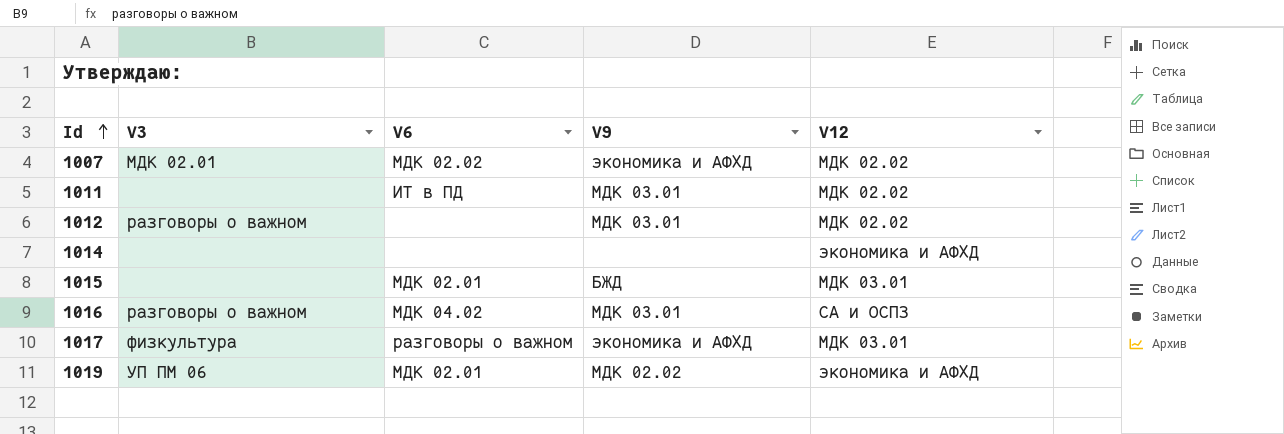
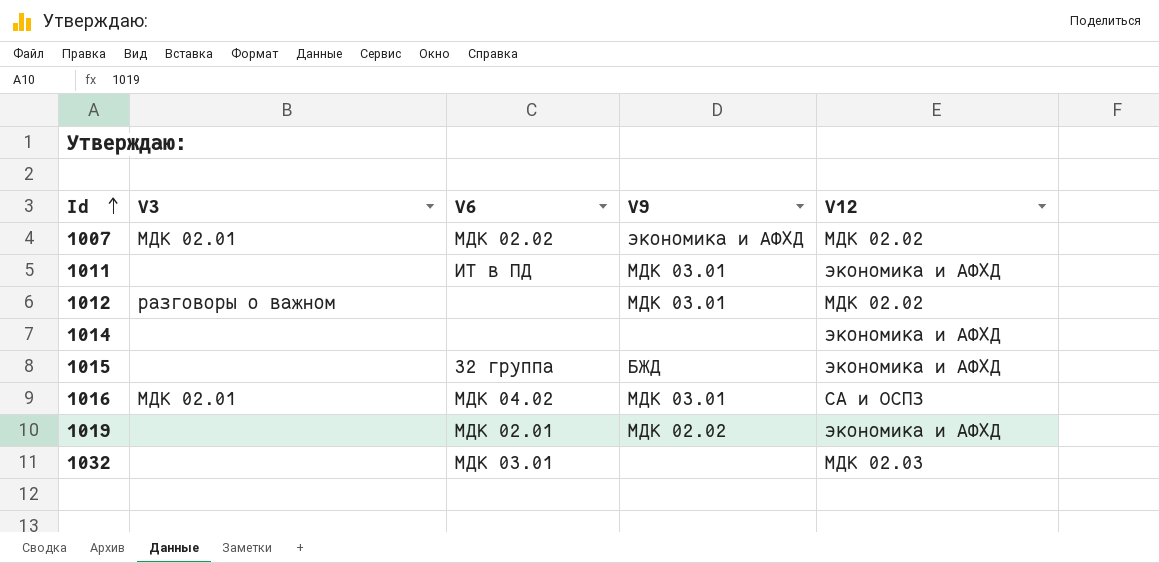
row 1017: физкультура | разговоры о важном | экономика и АФХД | МДК 03.01 -> none
1011 | V12: МДК 02.02 -> экономика и АФХД
1015 | V6: МДК 02.01 -> 32 группа
1015 | V12: МДК 03.01 -> экономика и АФХД
1016 | V3: разговоры о важном -> МДК 02.01
1019 | V3: УП ПМ 06 -> none
row 1032: none -> none | МДК 03.01 | none | МДК 02.03

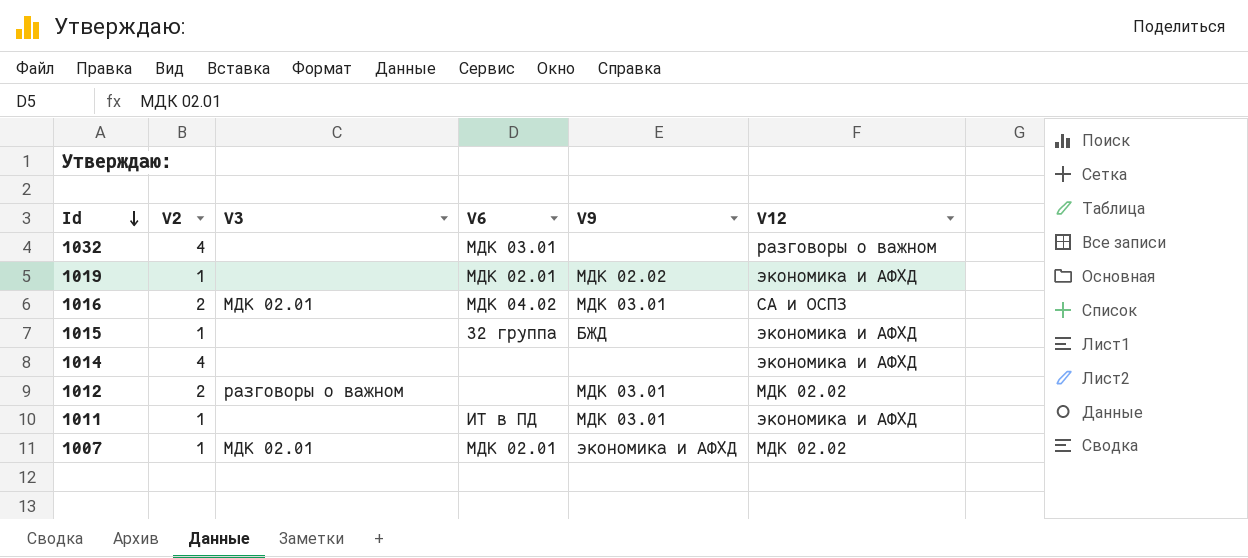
row order: Id ascending -> Id descending
column V2 | position: none -> 2
1032 | V12: МДК 02.03 -> разговоры о важном
1007 | V6: МДК 02.02 -> МДК 02.01

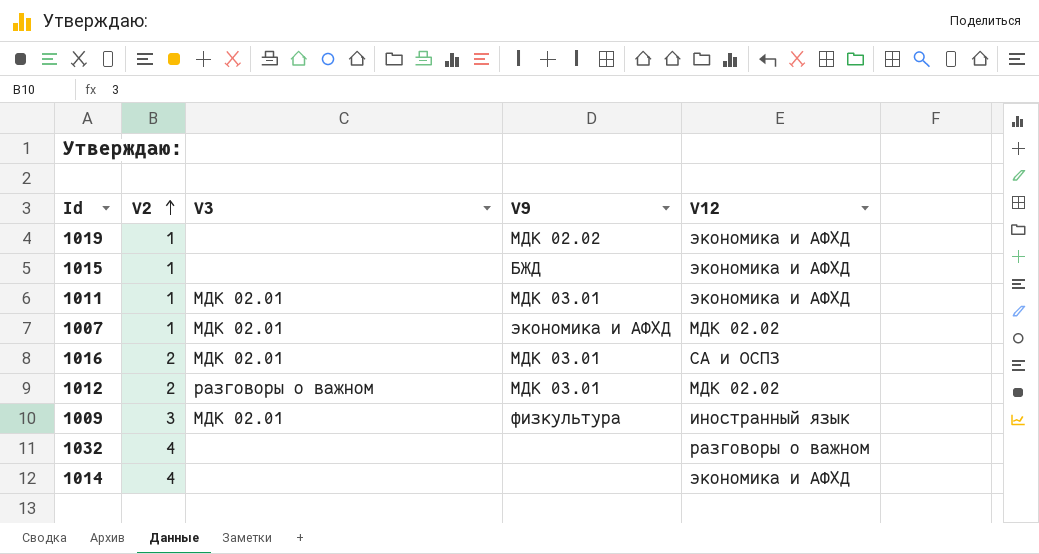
row order: Id descending -> V2 ascending
column V6 | position: 4 -> none
1011 | V3: none -> МДК 02.01
row 1009: none -> 3 | МДК 02.01 | физкультура | иностранный язык

